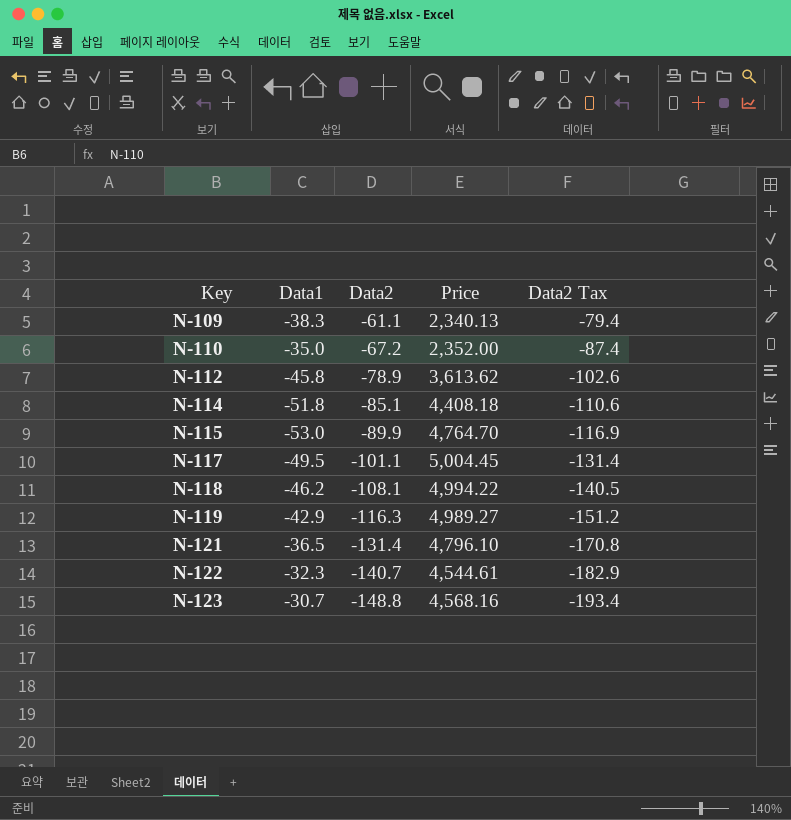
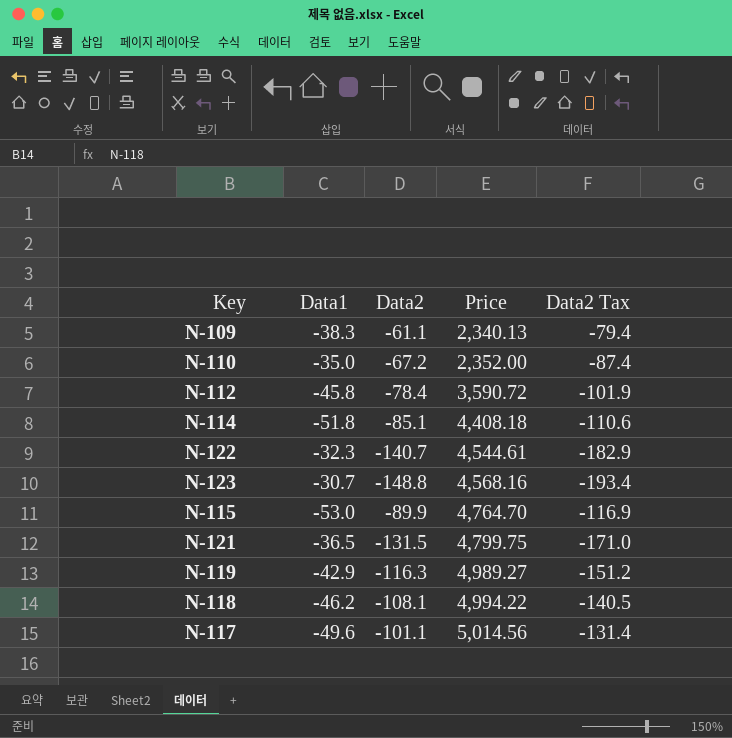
row order: Key ascending -> Price ascending
N-112 | Data2: -78.9 -> -78.4
N-112 | Price: 3,613.62 -> 3,590.72
N-112 | Data2 Tax: -102.6 -> -101.9
N-121 | Data2: -131.4 -> -131.5
N-121 | Price: 4,796.10 -> 4,799.75
N-121 | Data2 Tax: -170.8 -> -171.0
N-117 | Data1: -49.5 -> -49.6
N-117 | Price: 5,004.45 -> 5,014.56

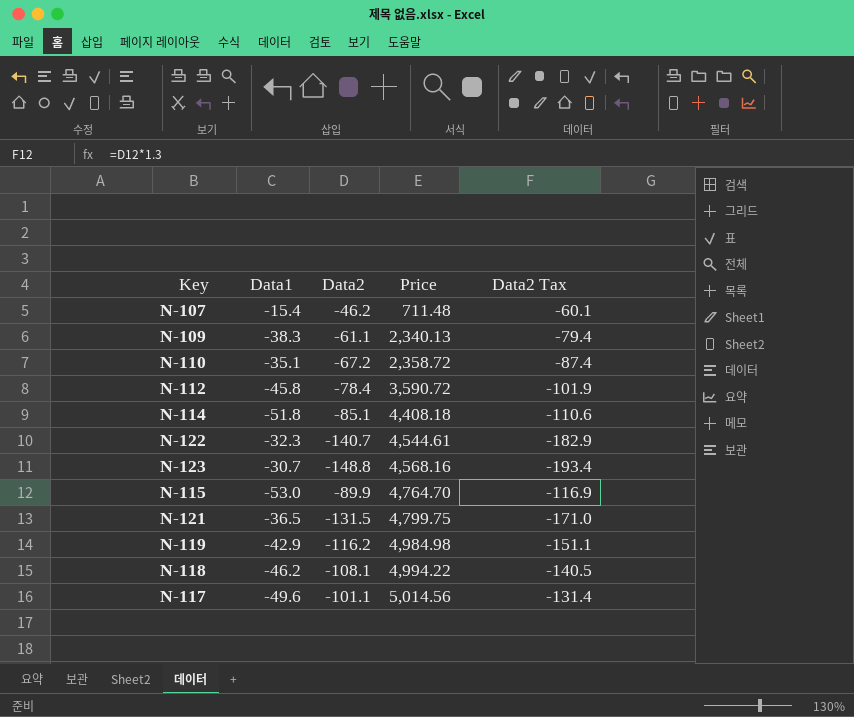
row N-107: none -> -15.4 | -46.2 | 711.48 | -60.1
N-110 | Data1: -35.0 -> -35.1
N-110 | Price: 2,352.00 -> 2,358.72
N-119 | Data2: -116.3 -> -116.2
N-119 | Price: 4,989.27 -> 4,984.98
N-119 | Data2 Tax: -151.2 -> -151.1

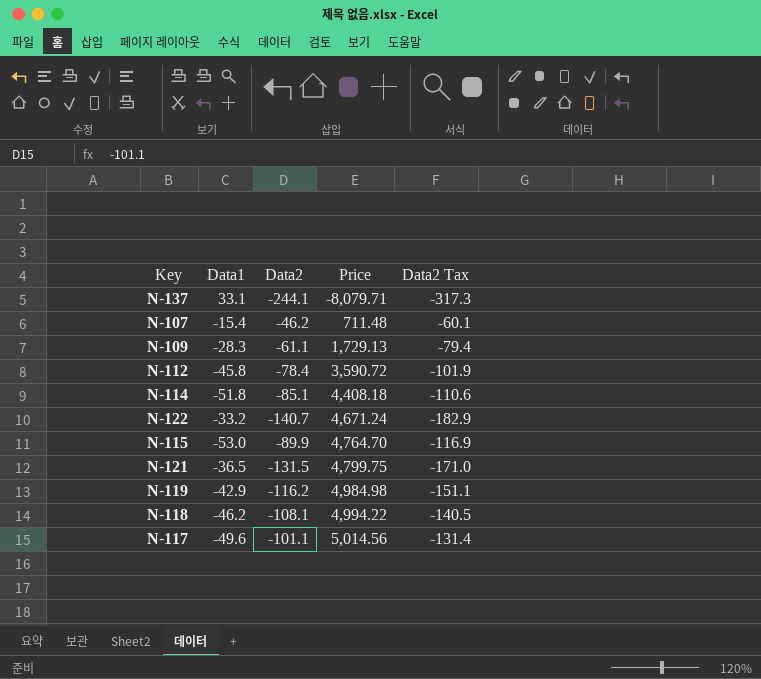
row N-110: -35.1 | -67.2 | 2,358.72 | -87.4 -> none
row N-123: -30.7 | -148.8 | 4,568.16 | -193.4 -> none
row N-137: none -> 33.1 | -244.1 | -8,079.71 | -317.3
N-109 | Data1: -38.3 -> -28.3
N-109 | Price: 2,340.13 -> 1,729.13
N-122 | Data1: -32.3 -> -33.2
N-122 | Price: 4,544.61 -> 4,671.24

